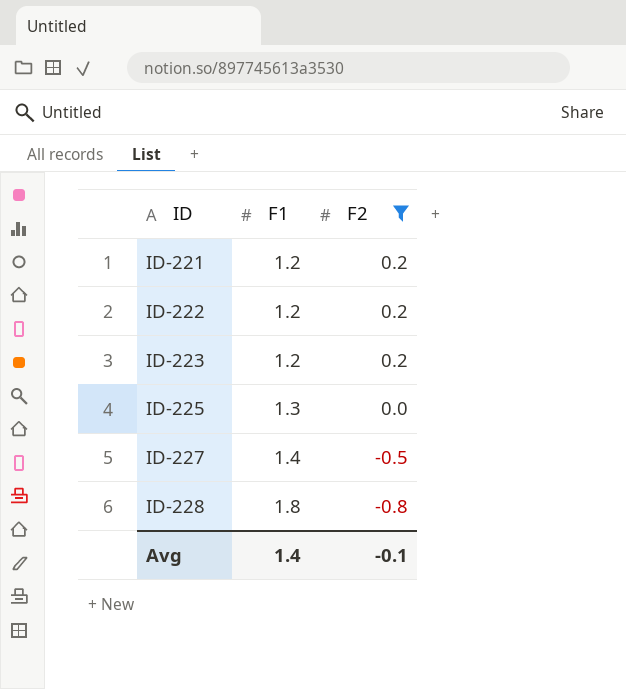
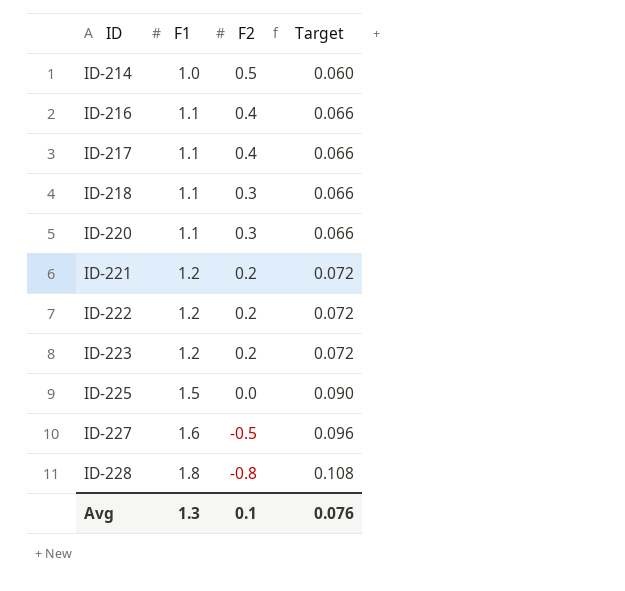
filter: F2 <= 0.2 -> none
column Target | formula: none -> [F1] * 0.06
ID-225 | F1: 1.3 -> 1.5
ID-227 | F1: 1.4 -> 1.6
Avg | F1: 1.4 -> 1.3
Avg | F2: -0.1 -> 0.1

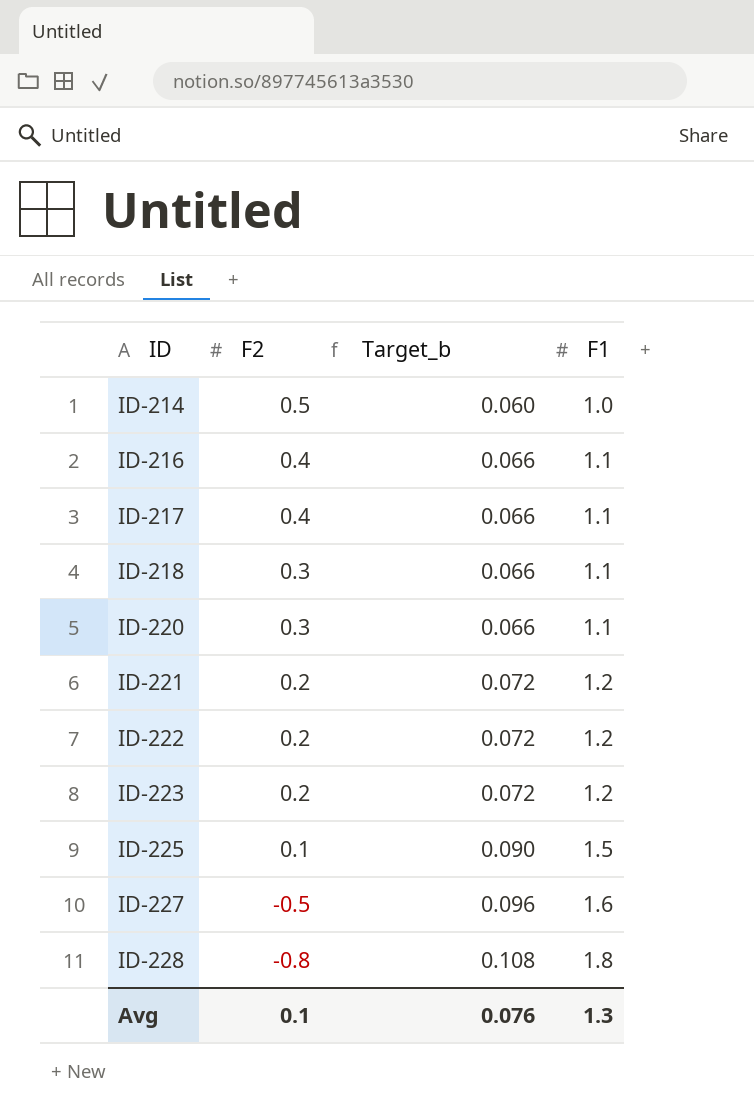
column name: Target -> Target_b
column F1 | position: 2 -> 4
ID-225 | F2: 0.0 -> 0.1

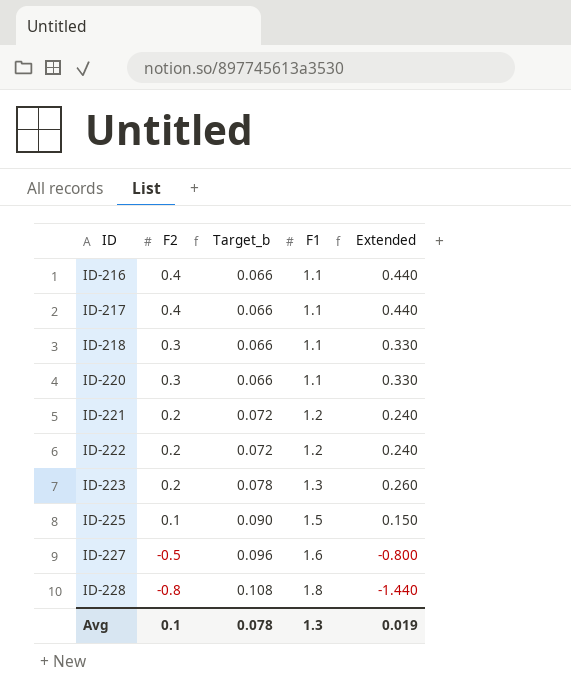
column Extended | formula: none -> [F2] * [F1]
row ID-214: 0.5 | 0.060 | 1.0 -> none
ID-223 | Target_b: 0.072 -> 0.078
ID-223 | F1: 1.2 -> 1.3
Avg | Target_b: 0.076 -> 0.078

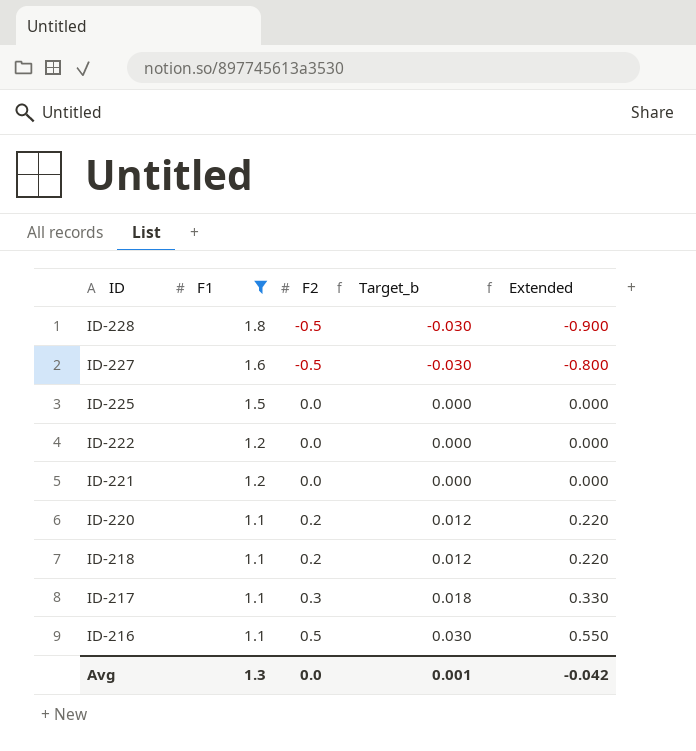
filter: none -> F1 != 1.3
row order: ID ascending -> ID descending
column F1 | position: 4 -> 2
column Target_b | formula: [F1] * 0.06 -> [F2] * 0.06
ID-228 | F2: -0.8 -> -0.5
ID-228 | Extended: -1.440 -> -0.900
ID-225 | F2: 0.1 -> 0.0
ID-225 | Extended: 0.150 -> 0.000
ID-222 | F2: 0.2 -> 0.0
ID-222 | Extended: 0.240 -> 0.000
ID-221 | F2: 0.2 -> 0.0
ID-221 | Extended: 0.240 -> 0.000
ID-220 | F2: 0.3 -> 0.2
ID-220 | Extended: 0.330 -> 0.220
ID-218 | F2: 0.3 -> 0.2
ID-218 | Extended: 0.330 -> 0.220
ID-217 | F2: 0.4 -> 0.3
ID-217 | Extended: 0.440 -> 0.330
ID-216 | F2: 0.4 -> 0.5
ID-216 | Extended: 0.440 -> 0.550
Avg | F2: 0.1 -> 0.0
Avg | Target_b: 0.078 -> 0.001
Avg | Extended: 0.019 -> -0.042

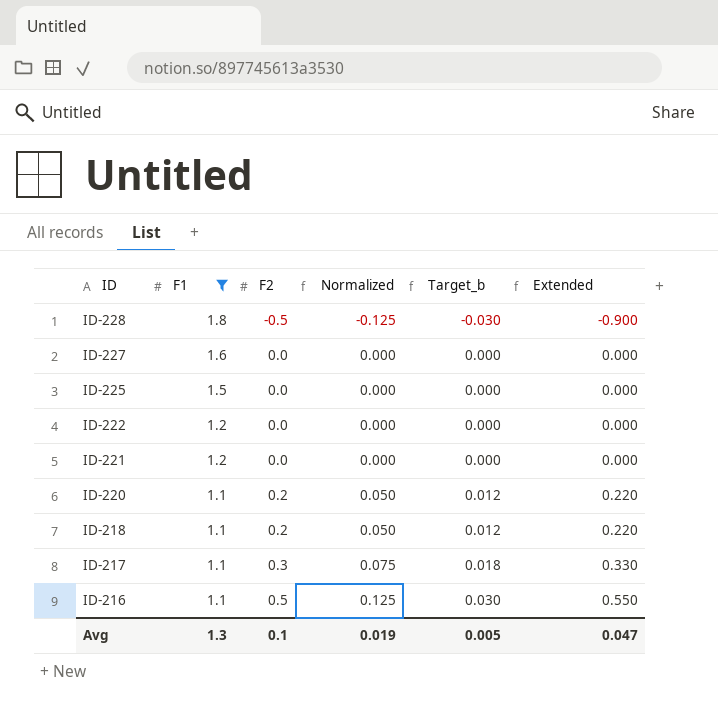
column Normalized | formula: none -> [F2] * 0.25
ID-227 | F2: -0.5 -> 0.0
ID-227 | Target_b: -0.030 -> 0.000
ID-227 | Extended: -0.800 -> 0.000
Avg | F2: 0.0 -> 0.1
Avg | Target_b: 0.001 -> 0.005
Avg | Extended: -0.042 -> 0.047

